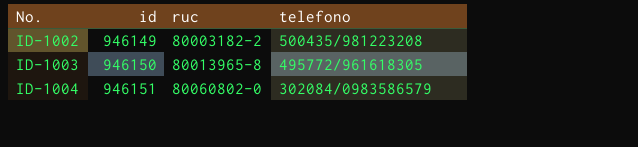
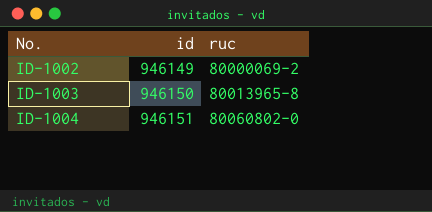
column telefono | position: 4 -> none
ID-1002 | ruc: 80003182-2 -> 80000069-2

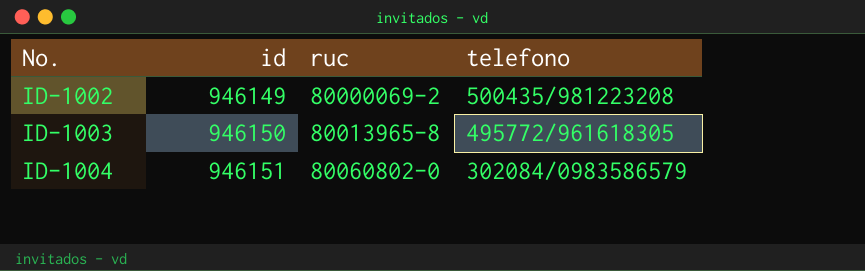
column telefono | position: none -> 4

